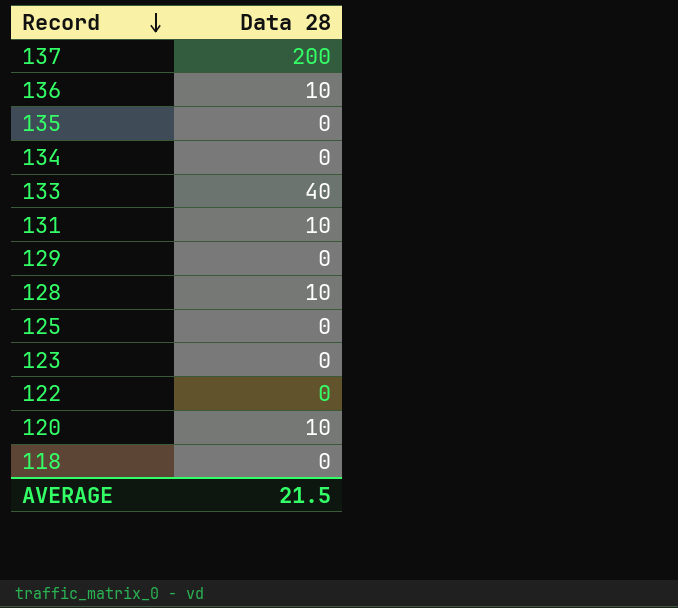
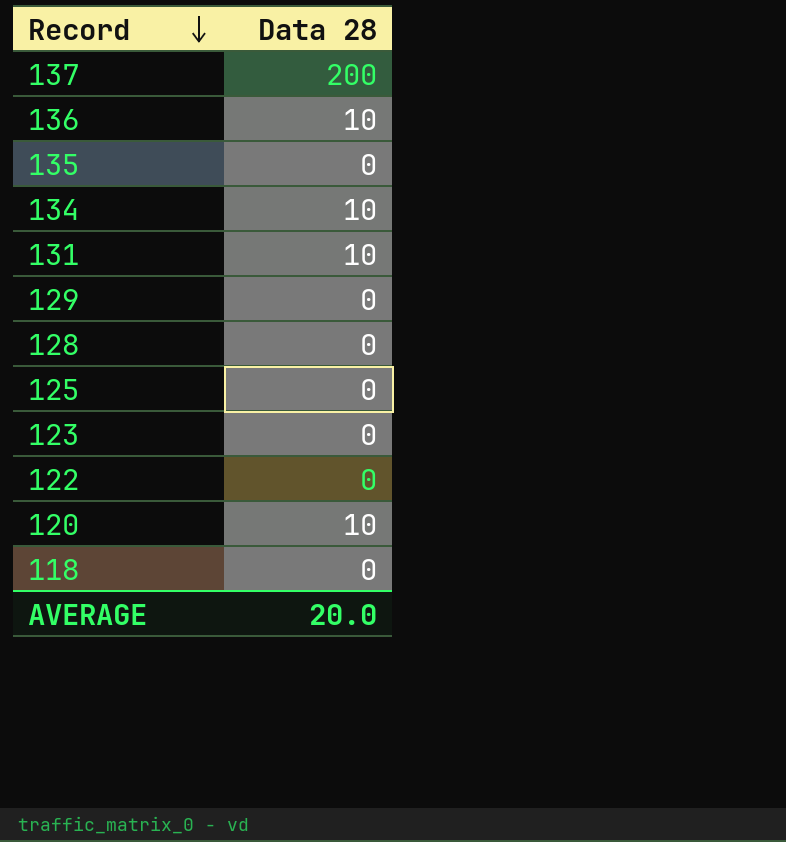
row 133: 40 -> none
134 | Data 28: 0 -> 10
128 | Data 28: 10 -> 0
AVERAGE | Data 28: 21.5 -> 20.0

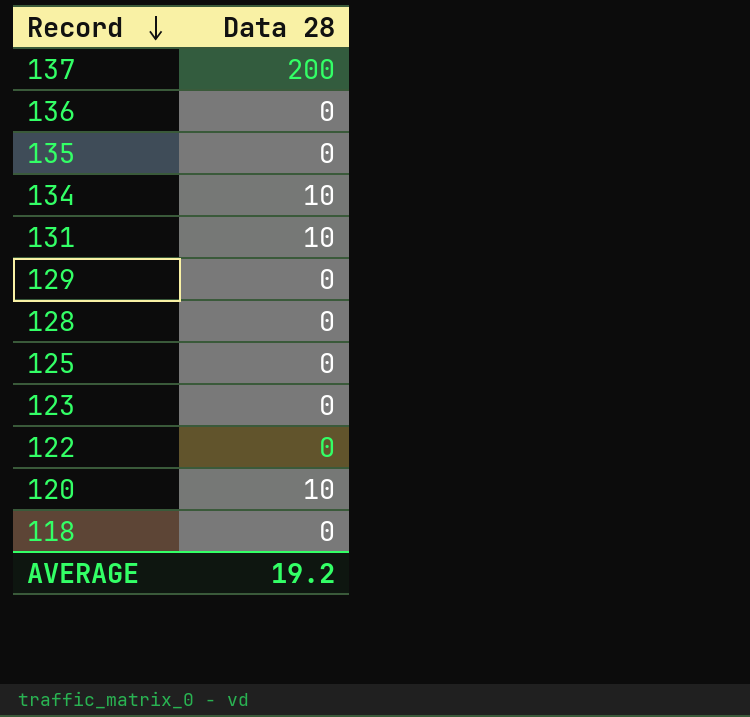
136 | Data 28: 10 -> 0
AVERAGE | Data 28: 20.0 -> 19.2

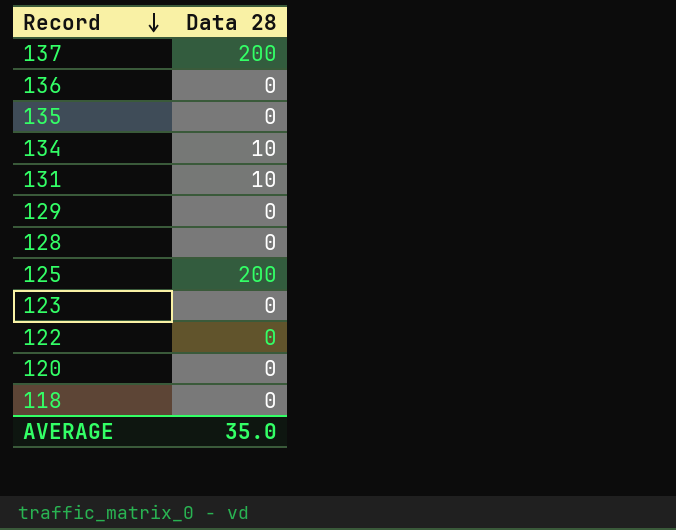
125 | Data 28: 0 -> 200
120 | Data 28: 10 -> 0
AVERAGE | Data 28: 19.2 -> 35.0

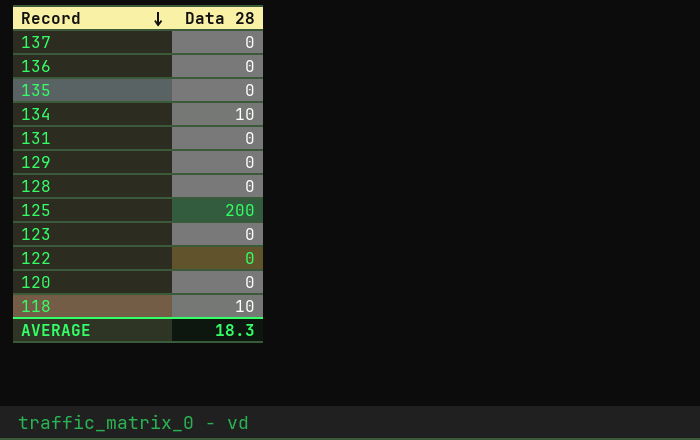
137 | Data 28: 200 -> 0
131 | Data 28: 10 -> 0
118 | Data 28: 0 -> 10
AVERAGE | Data 28: 35.0 -> 18.3

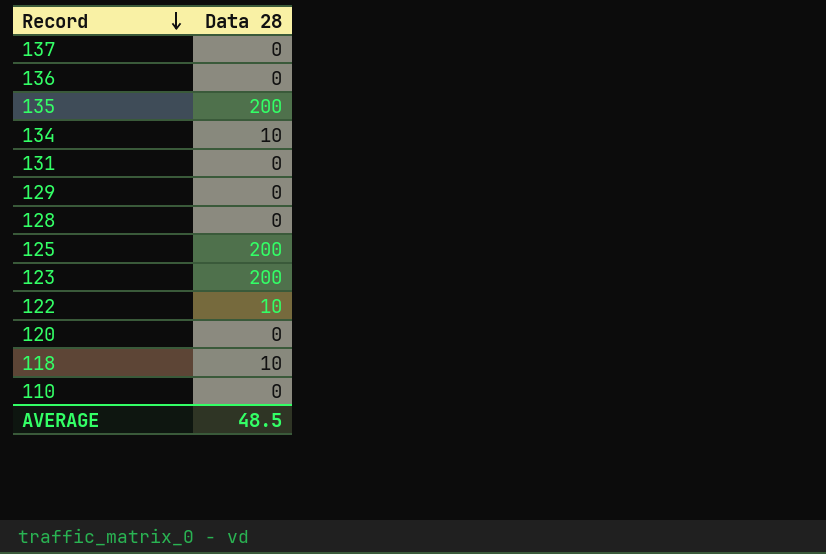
135 | Data 28: 0 -> 200
123 | Data 28: 0 -> 200
122 | Data 28: 0 -> 10
row 110: none -> 0
AVERAGE | Data 28: 18.3 -> 48.5

